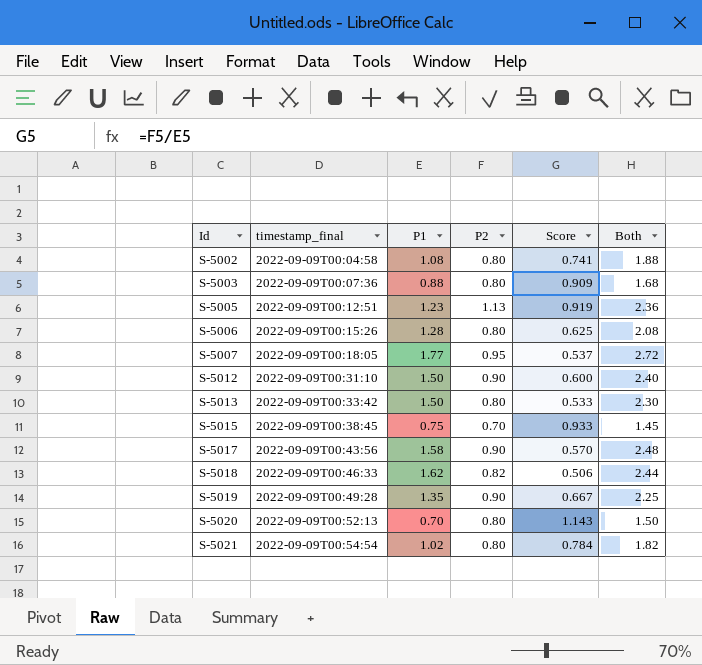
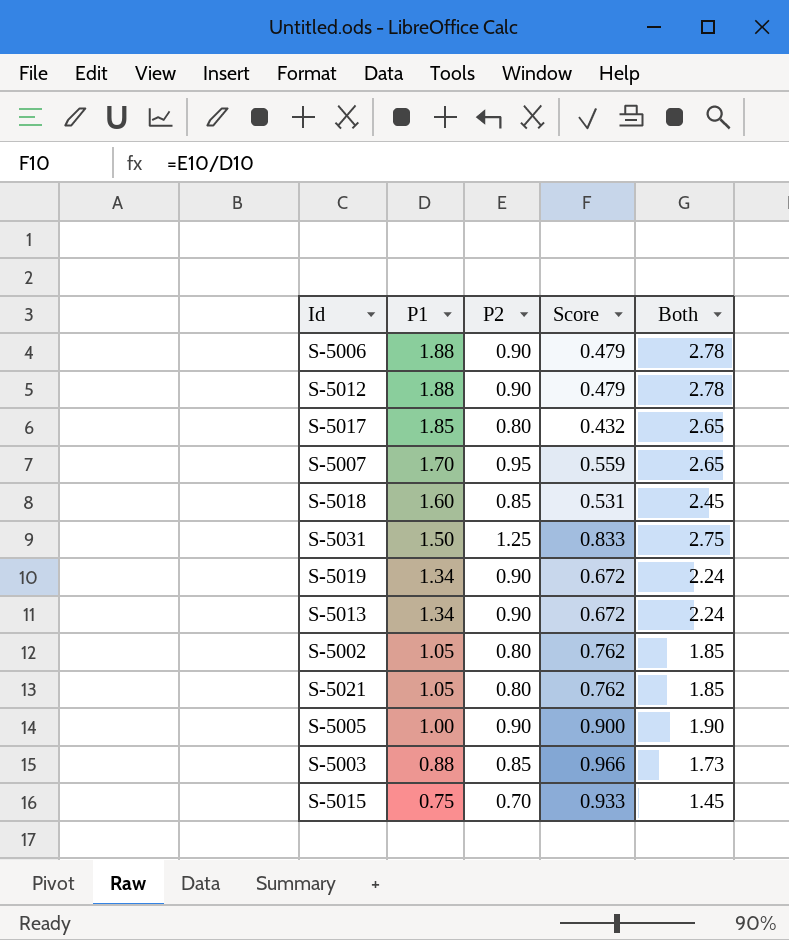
row order: Id ascending -> P1 descending
column timestamp_final | position: 2 -> none
row S-5020: 2022-09-09T00:52:13 | 0.70 | 0.80 | 1.143 | 1.50 -> none
S-5006 | P1: 1.28 -> 1.88
S-5006 | P2: 0.80 -> 0.90
S-5006 | Score: 0.625 -> 0.479
S-5006 | Both: 2.08 -> 2.78
S-5012 | P1: 1.50 -> 1.88
S-5012 | Score: 0.600 -> 0.479
S-5012 | Both: 2.40 -> 2.78
S-5017 | P1: 1.58 -> 1.85
S-5017 | P2: 0.90 -> 0.80
S-5017 | Score: 0.570 -> 0.432
S-5017 | Both: 2.48 -> 2.65
S-5007 | P1: 1.77 -> 1.70
S-5007 | Score: 0.537 -> 0.559
S-5007 | Both: 2.72 -> 2.65
S-5018 | P1: 1.62 -> 1.60
S-5018 | P2: 0.82 -> 0.85
S-5018 | Score: 0.506 -> 0.531
S-5018 | Both: 2.44 -> 2.45
row S-5031: none -> 1.50 | 1.25 | 0.833 | 2.75
S-5019 | P1: 1.35 -> 1.34
S-5019 | Score: 0.667 -> 0.672
S-5019 | Both: 2.25 -> 2.24
S-5013 | P1: 1.50 -> 1.34
S-5013 | P2: 0.80 -> 0.90
S-5013 | Score: 0.533 -> 0.672
S-5013 | Both: 2.30 -> 2.24
S-5002 | P1: 1.08 -> 1.05
S-5002 | Score: 0.741 -> 0.762
S-5002 | Both: 1.88 -> 1.85
S-5021 | P1: 1.02 -> 1.05
S-5021 | Score: 0.784 -> 0.762
S-5021 | Both: 1.82 -> 1.85
S-5005 | P1: 1.23 -> 1.00
S-5005 | P2: 1.13 -> 0.90
S-5005 | Score: 0.919 -> 0.900
S-5005 | Both: 2.36 -> 1.90
S-5003 | P2: 0.80 -> 0.85
S-5003 | Score: 0.909 -> 0.966
S-5003 | Both: 1.68 -> 1.73

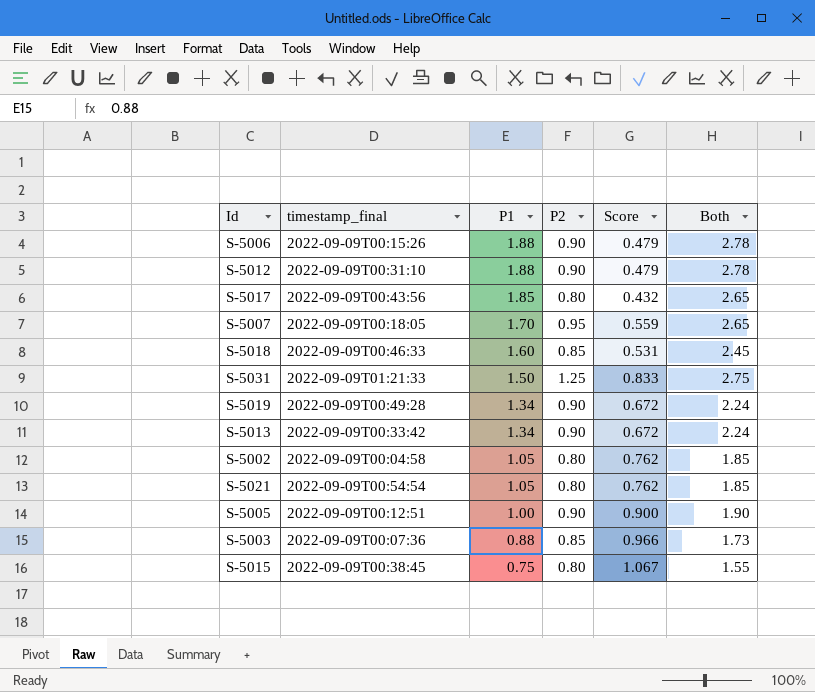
column timestamp_final | position: none -> 2
S-5015 | P2: 0.70 -> 0.80
S-5015 | Score: 0.933 -> 1.067
S-5015 | Both: 1.45 -> 1.55

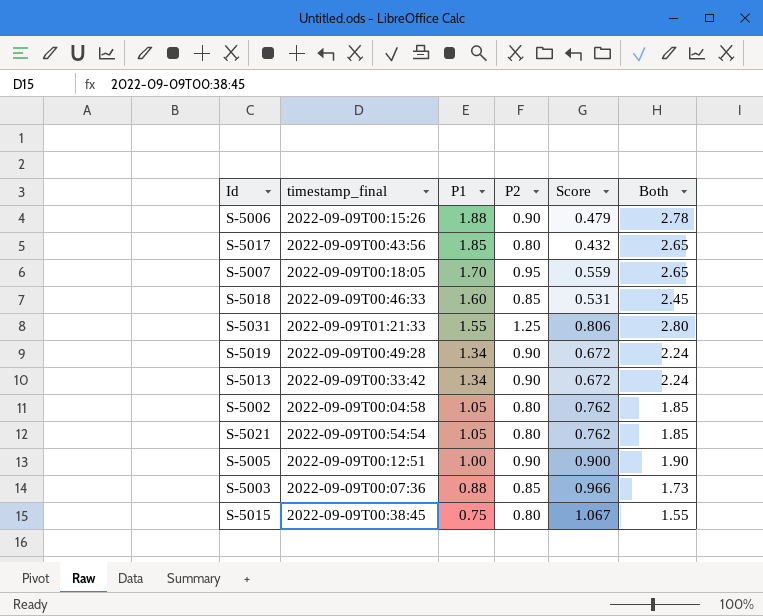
row S-5012: 2022-09-09T00:31:10 | 1.88 | 0.90 | 0.479 | 2.78 -> none
S-5031 | P1: 1.50 -> 1.55
S-5031 | Score: 0.833 -> 0.806
S-5031 | Both: 2.75 -> 2.80

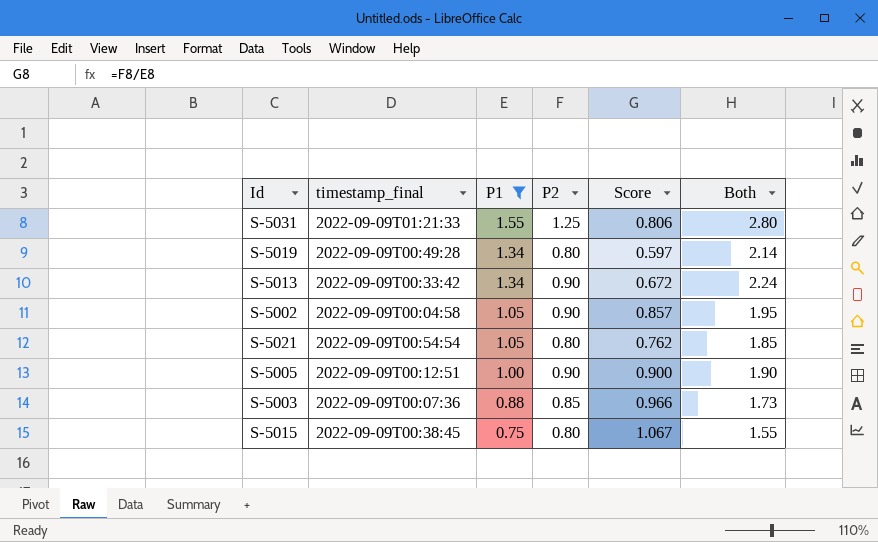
filter: none -> P1 <= 1.55
S-5019 | P2: 0.90 -> 0.80
S-5019 | Score: 0.672 -> 0.597
S-5019 | Both: 2.24 -> 2.14
S-5002 | P2: 0.80 -> 0.90
S-5002 | Score: 0.762 -> 0.857
S-5002 | Both: 1.85 -> 1.95

